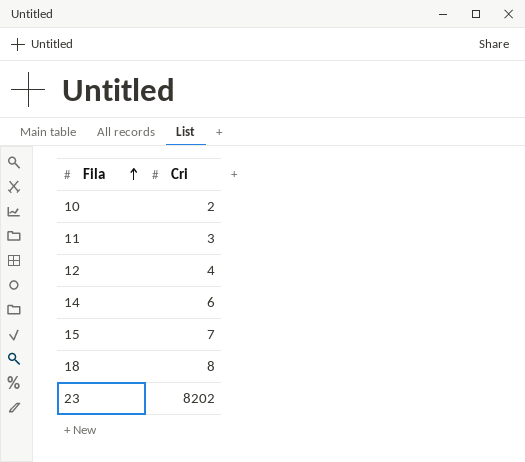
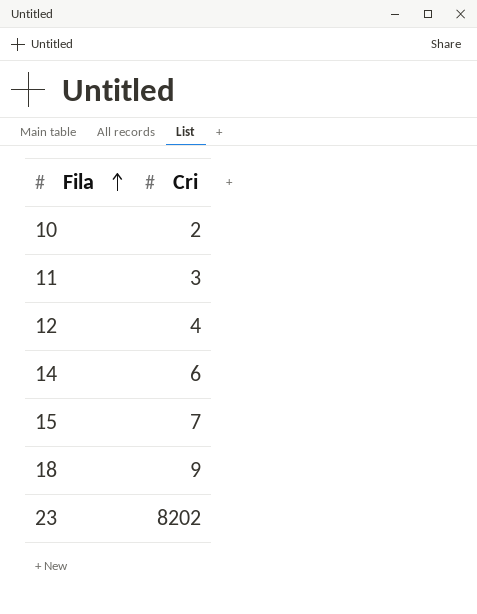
18 | Cri: 8 -> 9

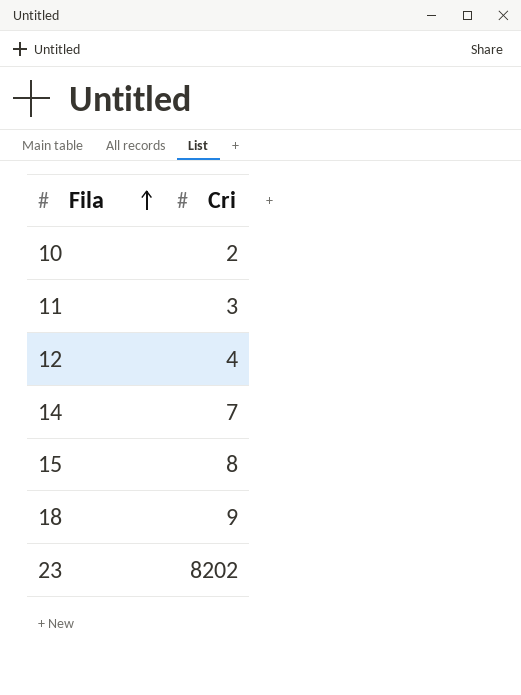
14 | Cri: 6 -> 7
15 | Cri: 7 -> 8

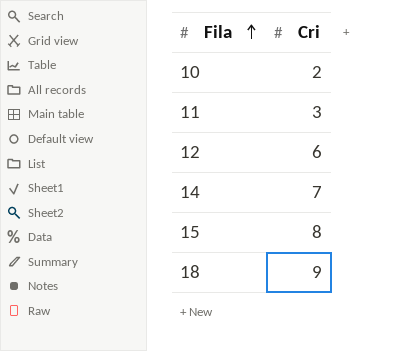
row 23: 8202 -> none
12 | Cri: 4 -> 6

